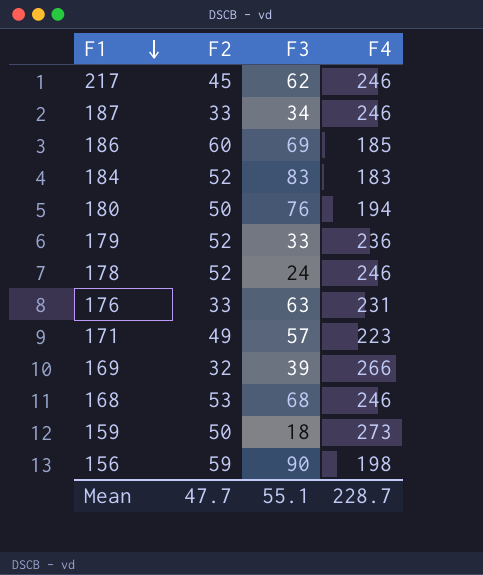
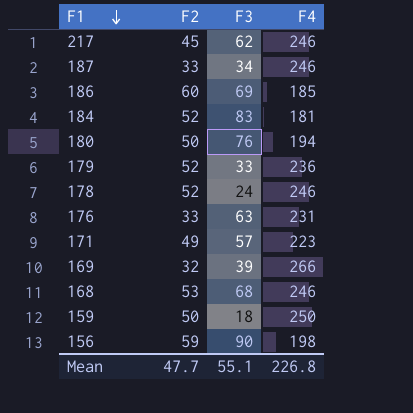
184 | F4: 183 -> 181
159 | F4: 273 -> 250
Mean | F4: 228.7 -> 226.8

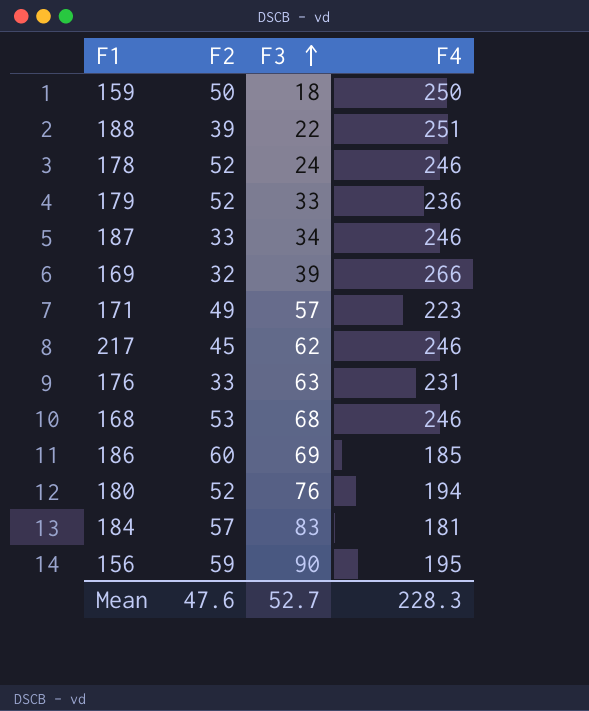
row order: F1 descending -> F3 ascending
row 188: none -> 39 | 22 | 251
180 | F2: 50 -> 52
184 | F2: 52 -> 57
156 | F4: 198 -> 195
Mean | F2: 47.7 -> 47.6
Mean | F3: 55.1 -> 52.7
Mean | F4: 226.8 -> 228.3

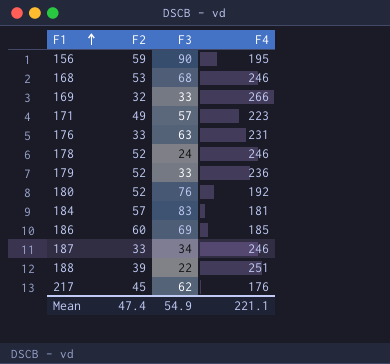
row order: F3 ascending -> F1 ascending
row 159: 50 | 18 | 250 -> none
169 | F3: 39 -> 33
180 | F4: 194 -> 192
217 | F4: 246 -> 176
Mean | F2: 47.6 -> 47.4
Mean | F3: 52.7 -> 54.9
Mean | F4: 228.3 -> 221.1

